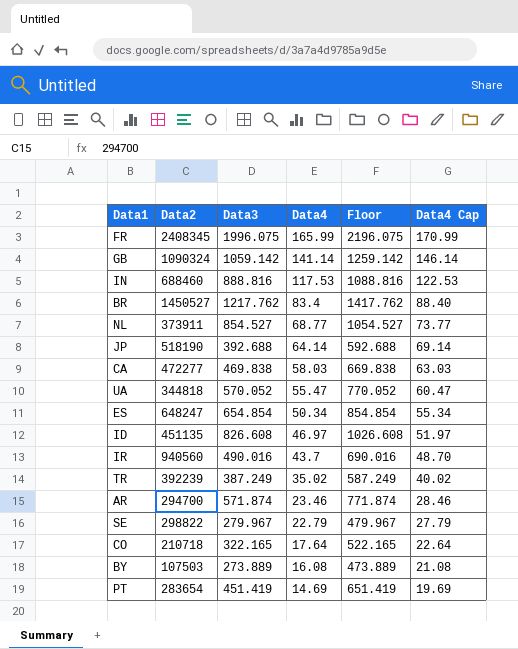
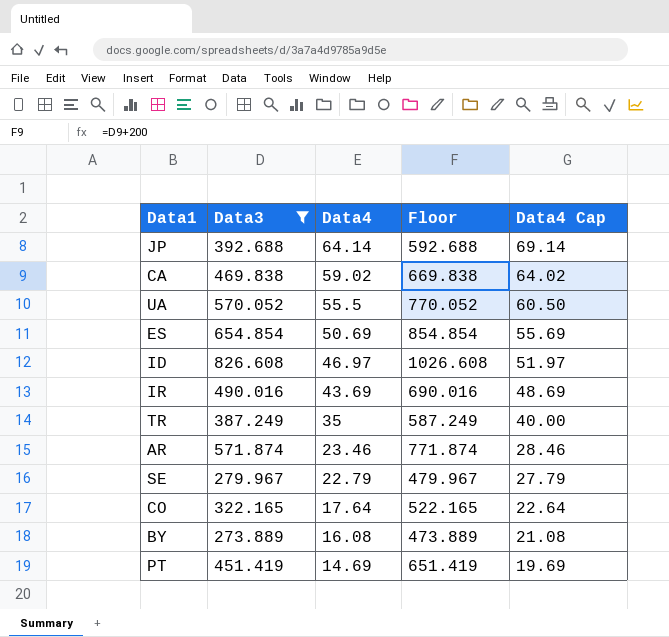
filter: none -> Data3 <= 826.608
column Data2 | position: 2 -> none
CA | Data4: 58.03 -> 59.02
CA | Data4 Cap: 63.03 -> 64.02
UA | Data4: 55.47 -> 55.5
UA | Data4 Cap: 60.47 -> 60.50
ES | Data4: 50.34 -> 50.69
ES | Data4 Cap: 55.34 -> 55.69
IR | Data4: 43.7 -> 43.69
IR | Data4 Cap: 48.70 -> 48.69
TR | Data4: 35.02 -> 35
TR | Data4 Cap: 40.02 -> 40.00

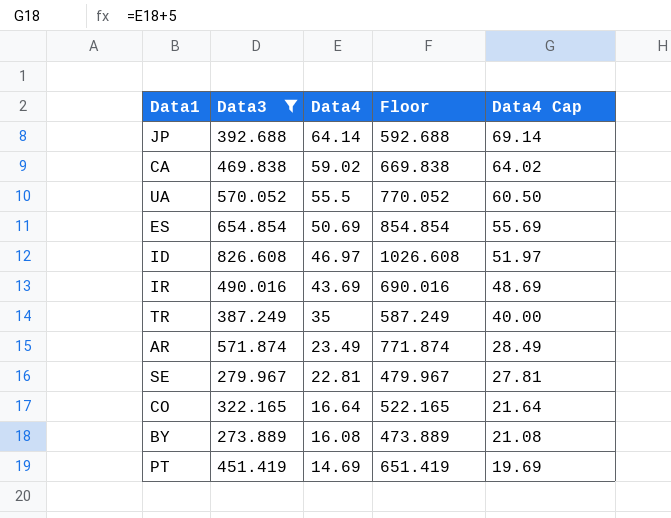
AR | Data4: 23.46 -> 23.49
AR | Data4 Cap: 28.46 -> 28.49
SE | Data4: 22.79 -> 22.81
SE | Data4 Cap: 27.79 -> 27.81
CO | Data4: 17.64 -> 16.64
CO | Data4 Cap: 22.64 -> 21.64

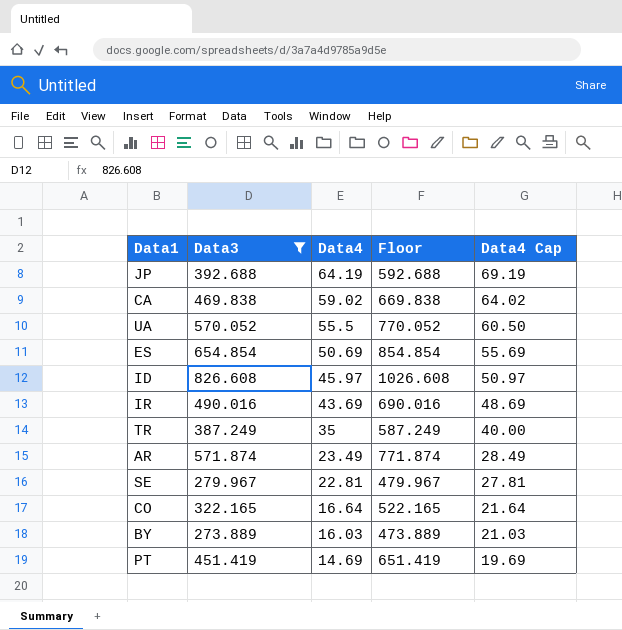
JP | Data4: 64.14 -> 64.19
JP | Data4 Cap: 69.14 -> 69.19
ID | Data4: 46.97 -> 45.97
ID | Data4 Cap: 51.97 -> 50.97
BY | Data4: 16.08 -> 16.03
BY | Data4 Cap: 21.08 -> 21.03

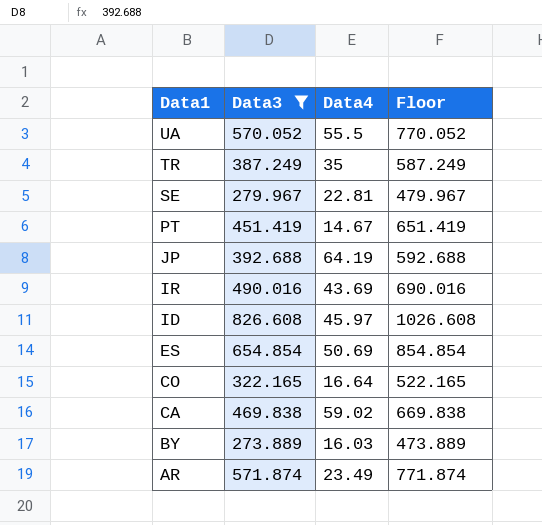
row order: Data4 descending -> Data1 descending
column Data4 Cap | formula: [Data4] + 5 -> none
PT | Data4: 14.69 -> 14.67

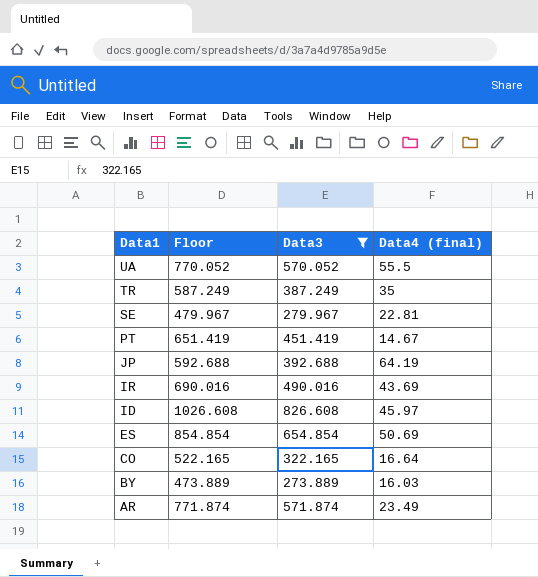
column Floor | position: 4 -> 2
column name: Data4 -> Data4 (final)
row CA: 469.838 | 59.02 | 669.838 -> none

